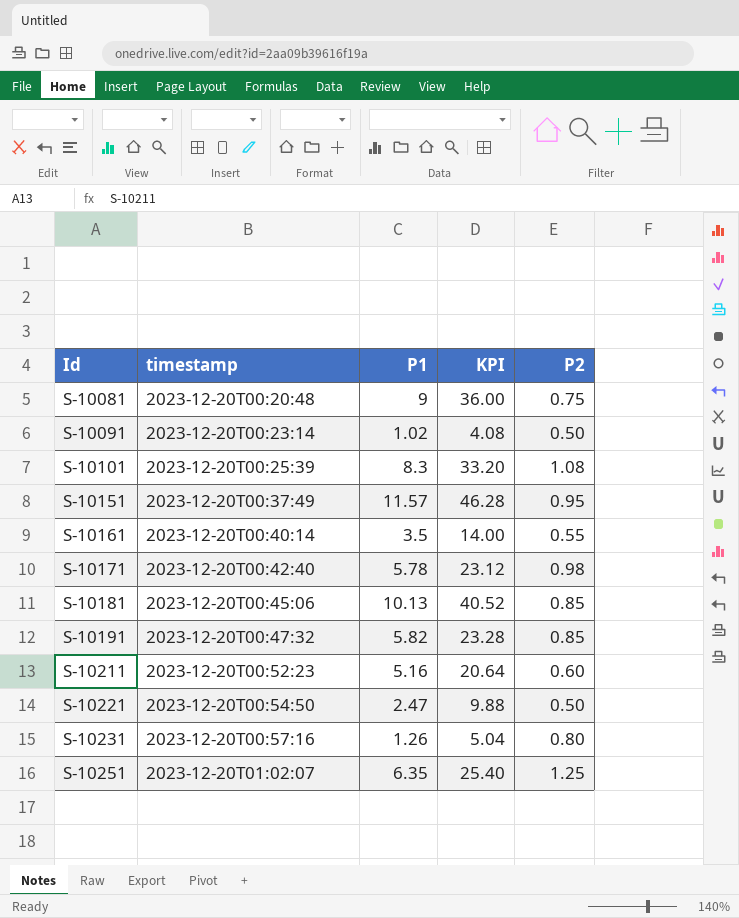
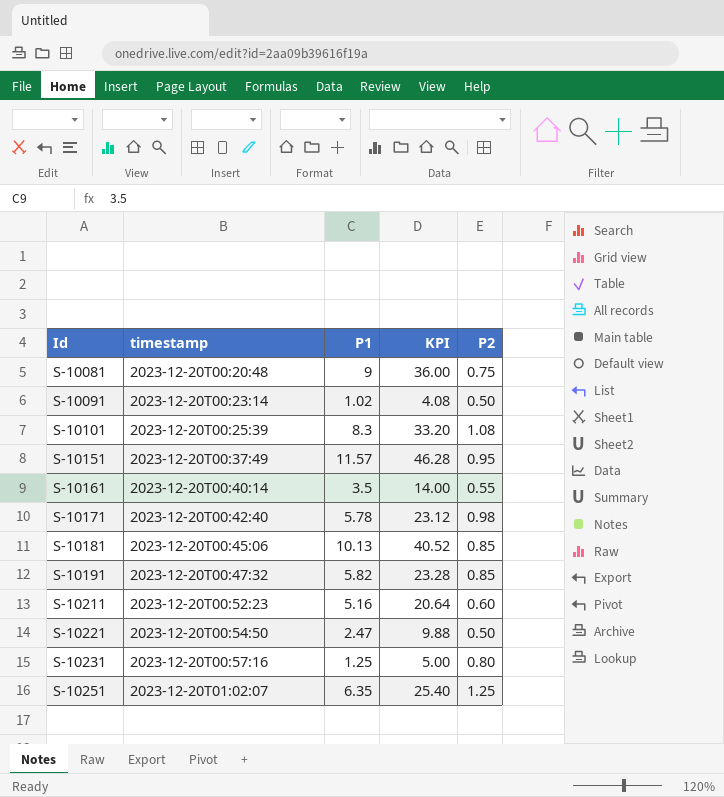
S-10231 | P1: 1.26 -> 1.25
S-10231 | KPI: 5.04 -> 5.00

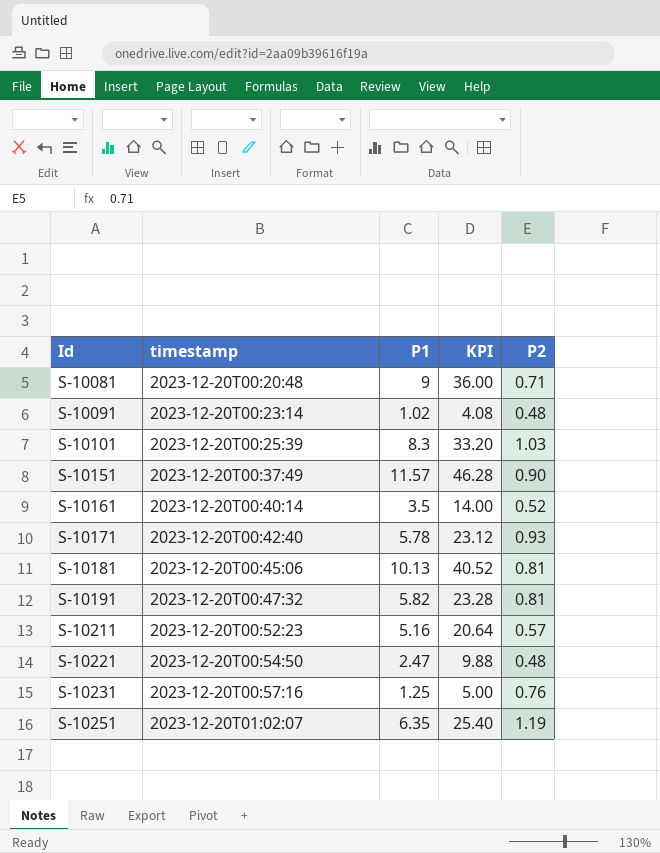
S-10081 | P2: 0.75 -> 0.71
S-10091 | P2: 0.50 -> 0.48
S-10101 | P2: 1.08 -> 1.03
S-10151 | P2: 0.95 -> 0.90
S-10161 | P2: 0.55 -> 0.52
S-10171 | P2: 0.98 -> 0.93
S-10181 | P2: 0.85 -> 0.81
S-10191 | P2: 0.85 -> 0.81
S-10211 | P2: 0.60 -> 0.57
S-10221 | P2: 0.50 -> 0.48
S-10231 | P2: 0.80 -> 0.76
S-10251 | P2: 1.25 -> 1.19

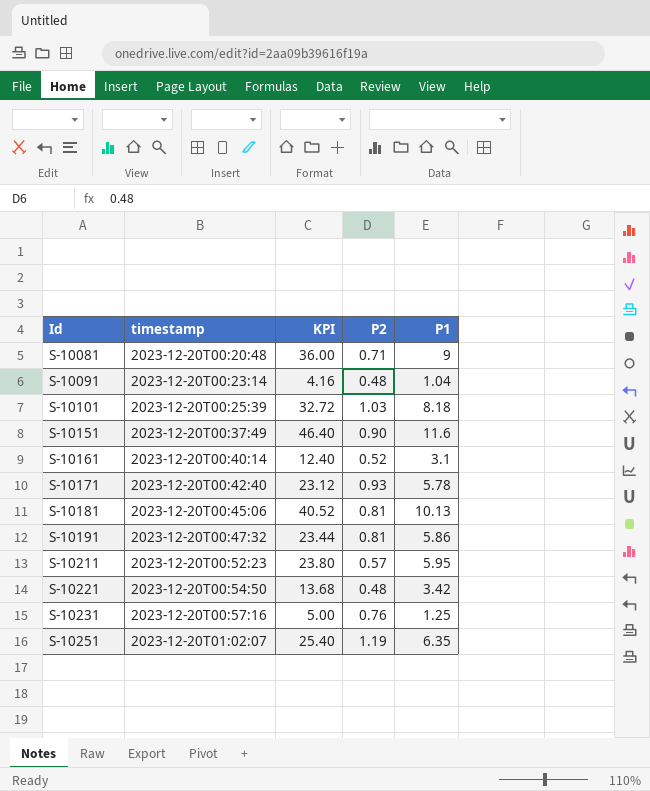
column P1 | position: 3 -> 5
S-10091 | KPI: 4.08 -> 4.16
S-10091 | P1: 1.02 -> 1.04
S-10101 | KPI: 33.20 -> 32.72
S-10101 | P1: 8.3 -> 8.18
S-10151 | KPI: 46.28 -> 46.40
S-10151 | P1: 11.57 -> 11.6
S-10161 | KPI: 14.00 -> 12.40
S-10161 | P1: 3.5 -> 3.1
S-10191 | KPI: 23.28 -> 23.44
S-10191 | P1: 5.82 -> 5.86
S-10211 | KPI: 20.64 -> 23.80
S-10211 | P1: 5.16 -> 5.95
S-10221 | KPI: 9.88 -> 13.68
S-10221 | P1: 2.47 -> 3.42

